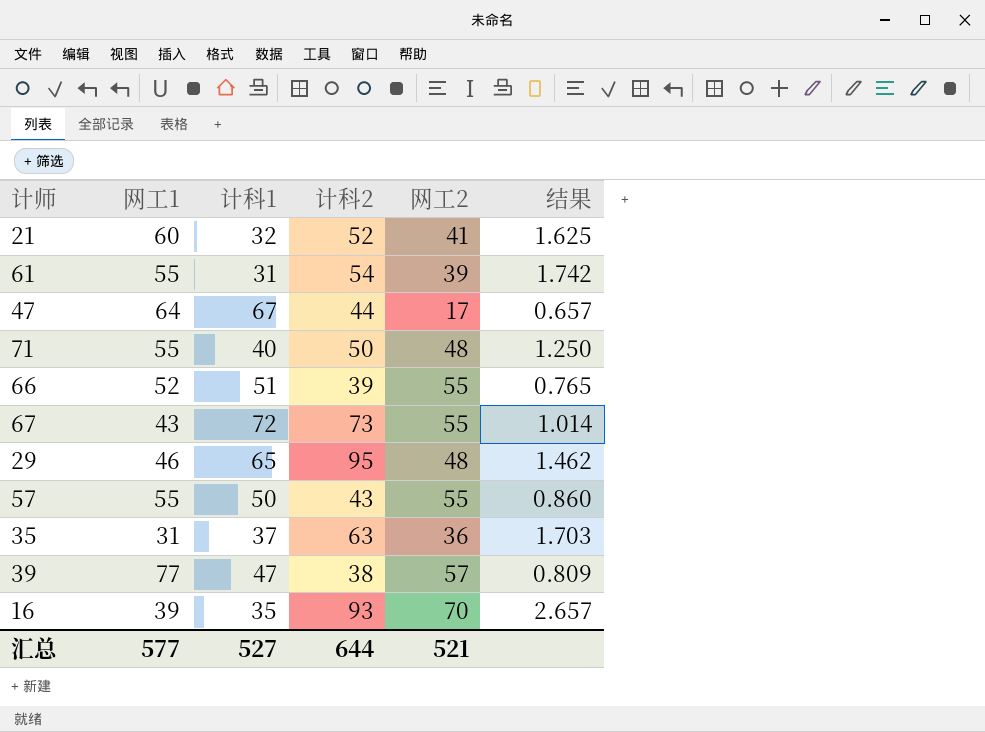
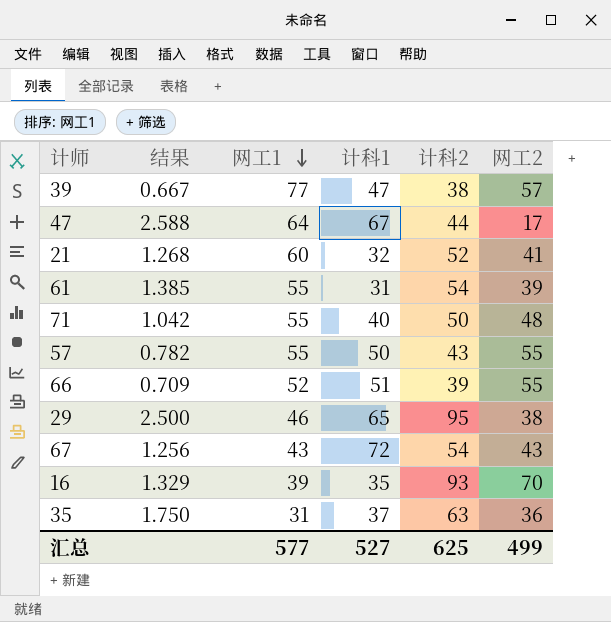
row order: none -> 网工1 descending
column 结果 | formula: [计科2] / [计科1] -> [计科2] / [网工2]
column 结果 | position: 6 -> 2
29 | 网工2: 48 -> 38
67 | 计科2: 73 -> 54
67 | 网工2: 55 -> 43
汇总 | 计科2: 644 -> 625
汇总 | 网工2: 521 -> 499

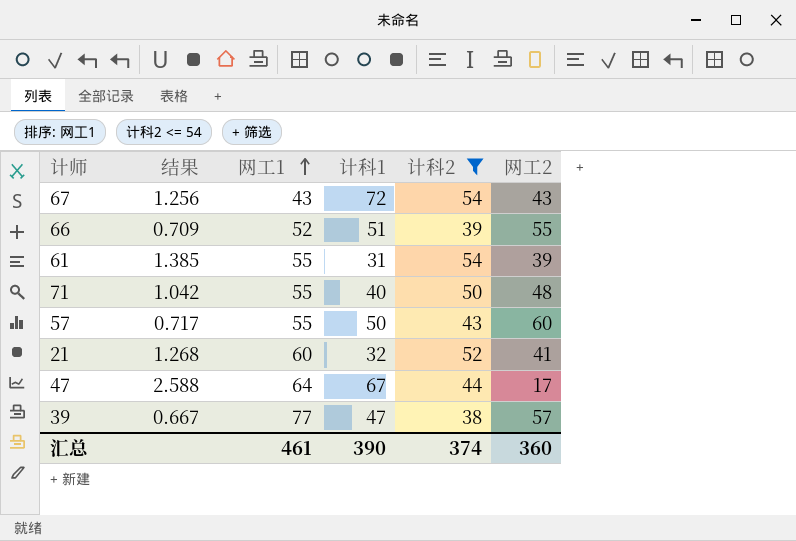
filter: none -> 计科2 <= 54
row order: 网工1 descending -> 网工1 ascending
57 | 结果: 0.782 -> 0.717
57 | 网工2: 55 -> 60
汇总 | 网工1: 577 -> 461
汇总 | 计科1: 527 -> 390
汇总 | 计科2: 625 -> 374
汇总 | 网工2: 499 -> 360

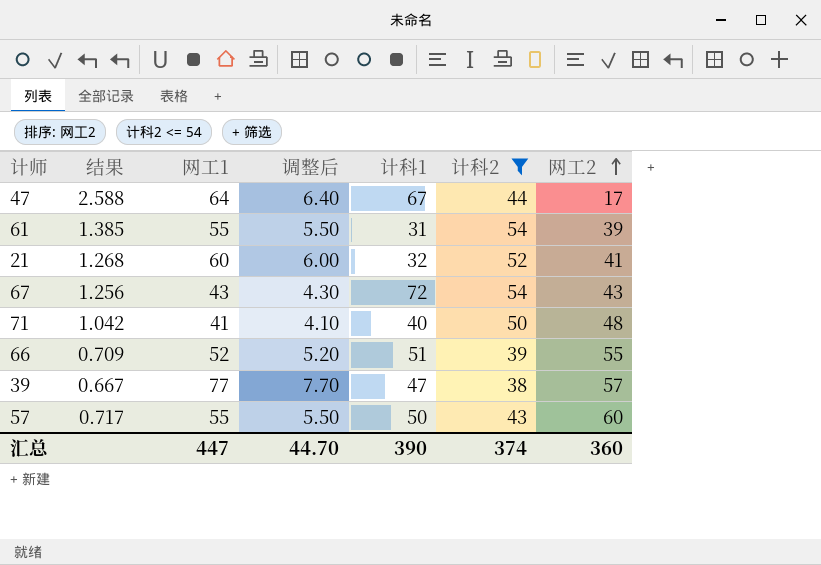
row order: 网工1 ascending -> 网工2 ascending
column 调整后 | formula: none -> [网工1] * 0.1
71 | 网工1: 55 -> 41
汇总 | 网工1: 461 -> 447

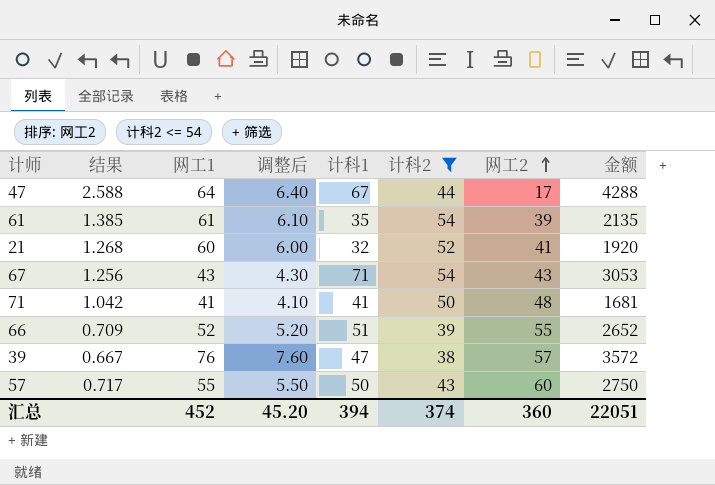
column 金额 | formula: none -> [网工1] * [计科1]
61 | 网工1: 55 -> 61
61 | 调整后: 5.50 -> 6.10
61 | 计科1: 31 -> 35
67 | 计科1: 72 -> 71
71 | 计科1: 40 -> 41
39 | 网工1: 77 -> 76
39 | 调整后: 7.70 -> 7.60
汇总 | 网工1: 447 -> 452
汇总 | 调整后: 44.70 -> 45.20
汇总 | 计科1: 390 -> 394

